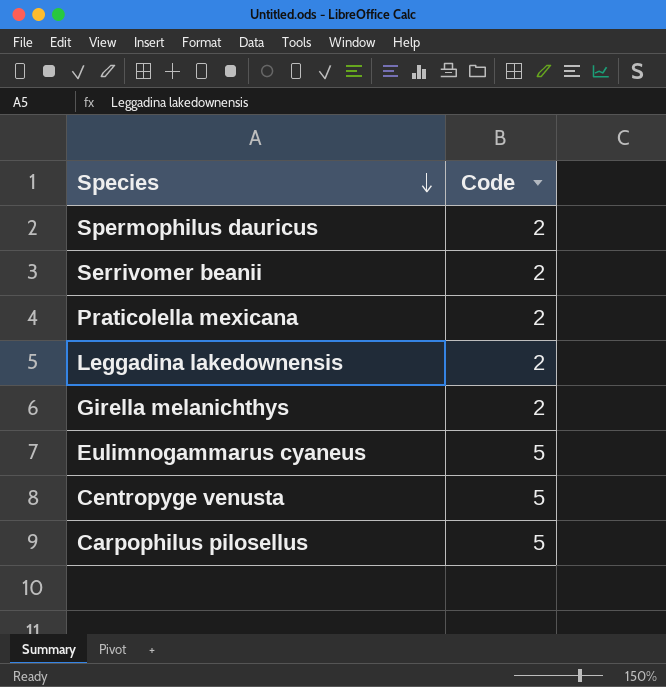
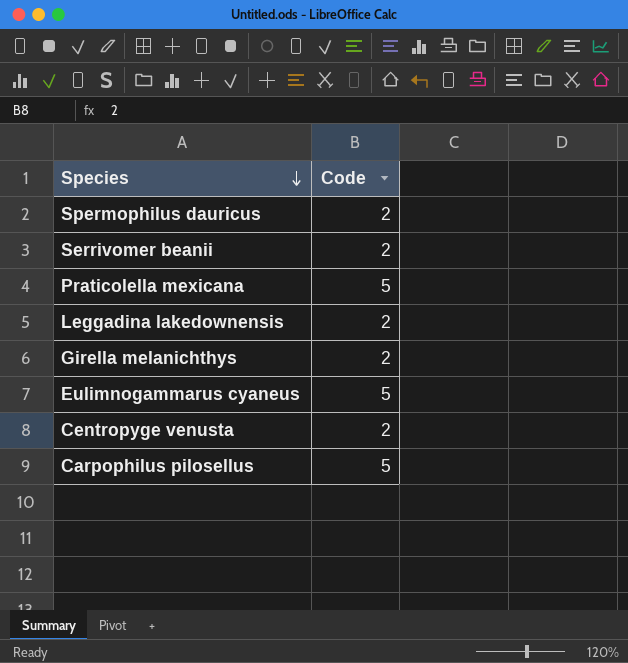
Praticolella mexicana | Code: 2 -> 5
Centropyge venusta | Code: 5 -> 2

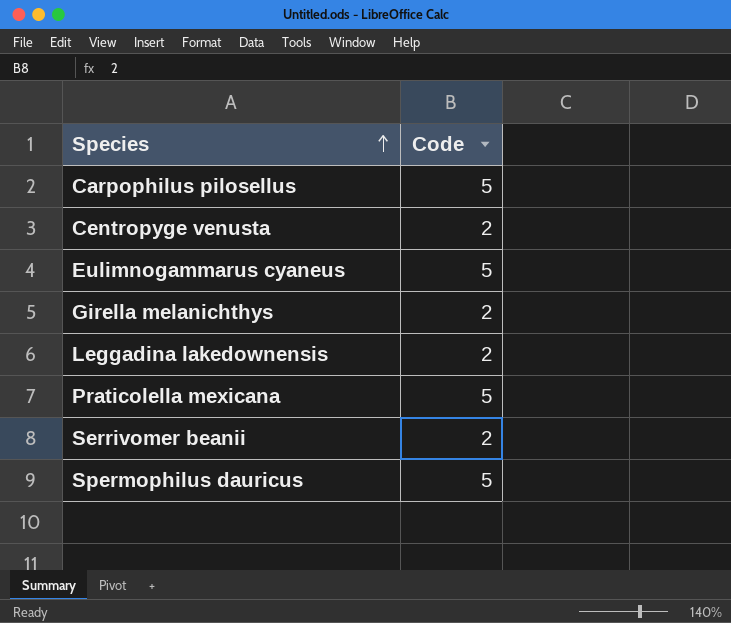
row order: Species descending -> Species ascending
Spermophilus dauricus | Code: 2 -> 5

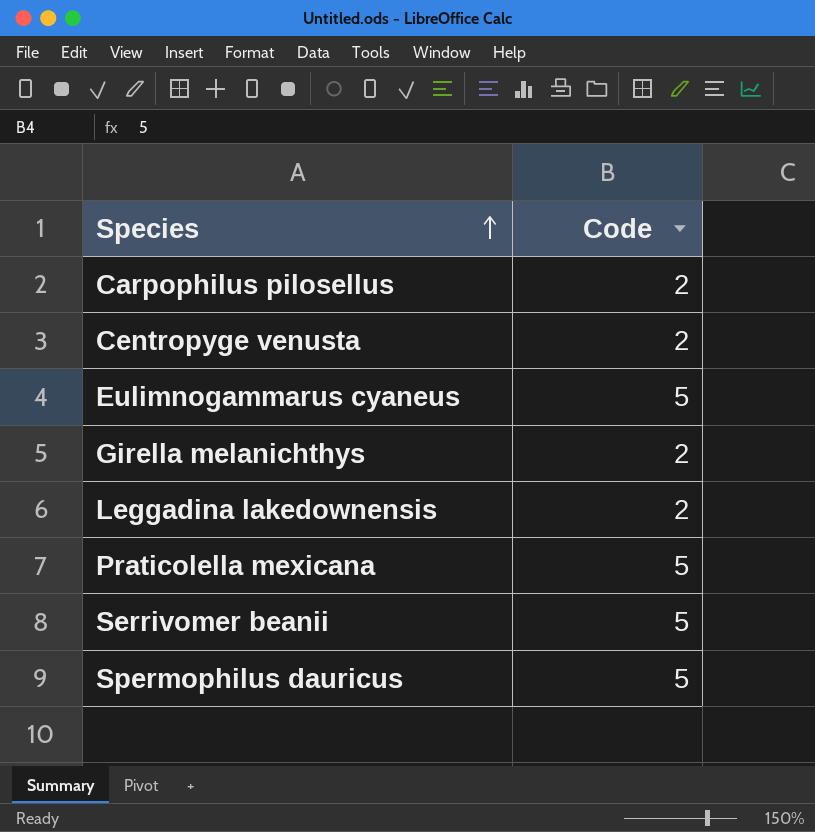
Carpophilus pilosellus | Code: 5 -> 2
Serrivomer beanii | Code: 2 -> 5

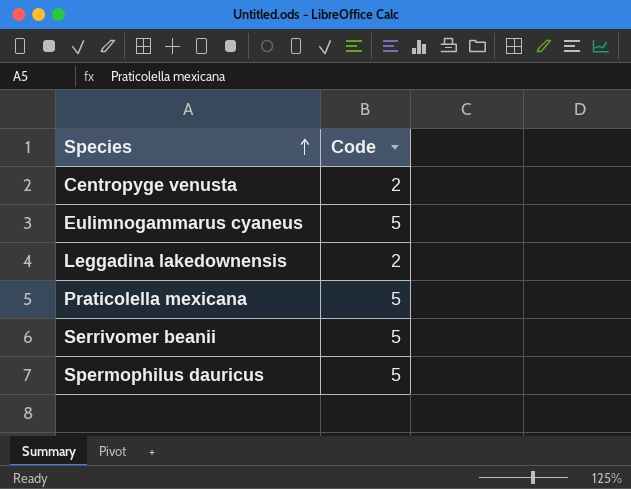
row Carpophilus pilosellus: 2 -> none
row Girella melanichthys: 2 -> none

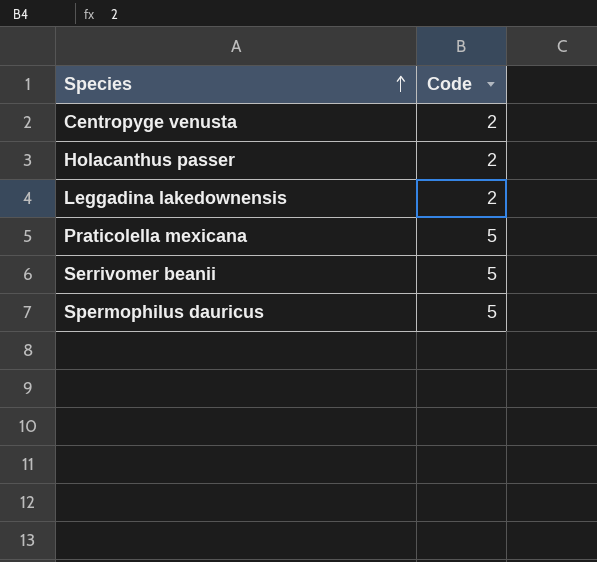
row Eulimnogammarus cyaneus: 5 -> none
row Holacanthus passer: none -> 2

